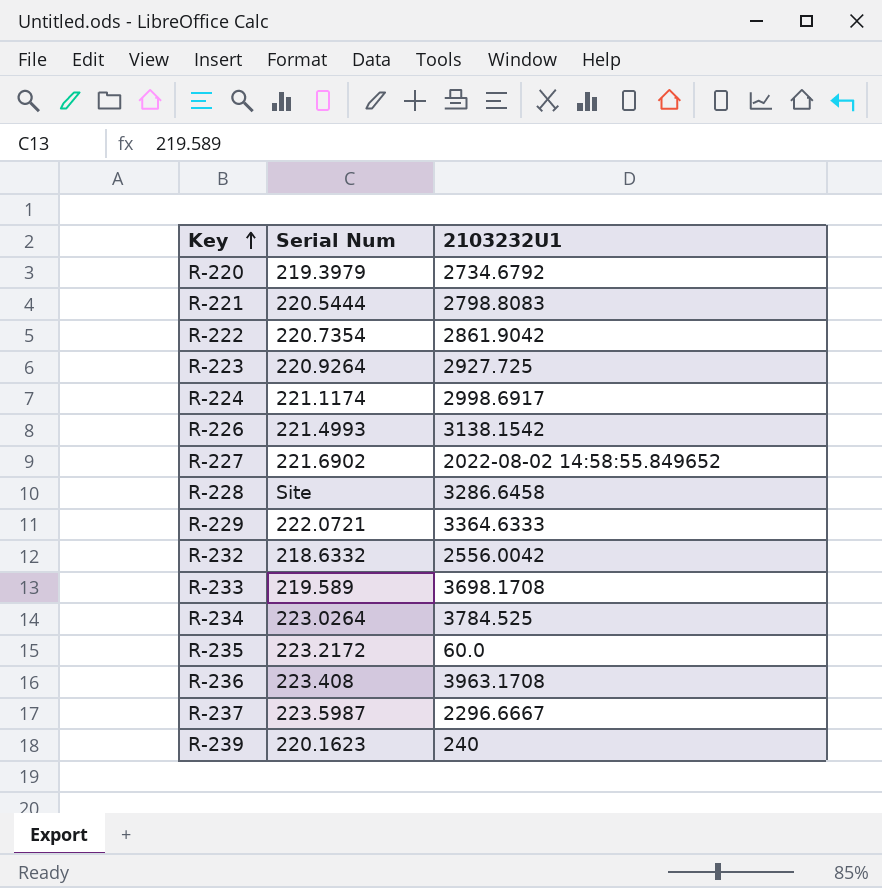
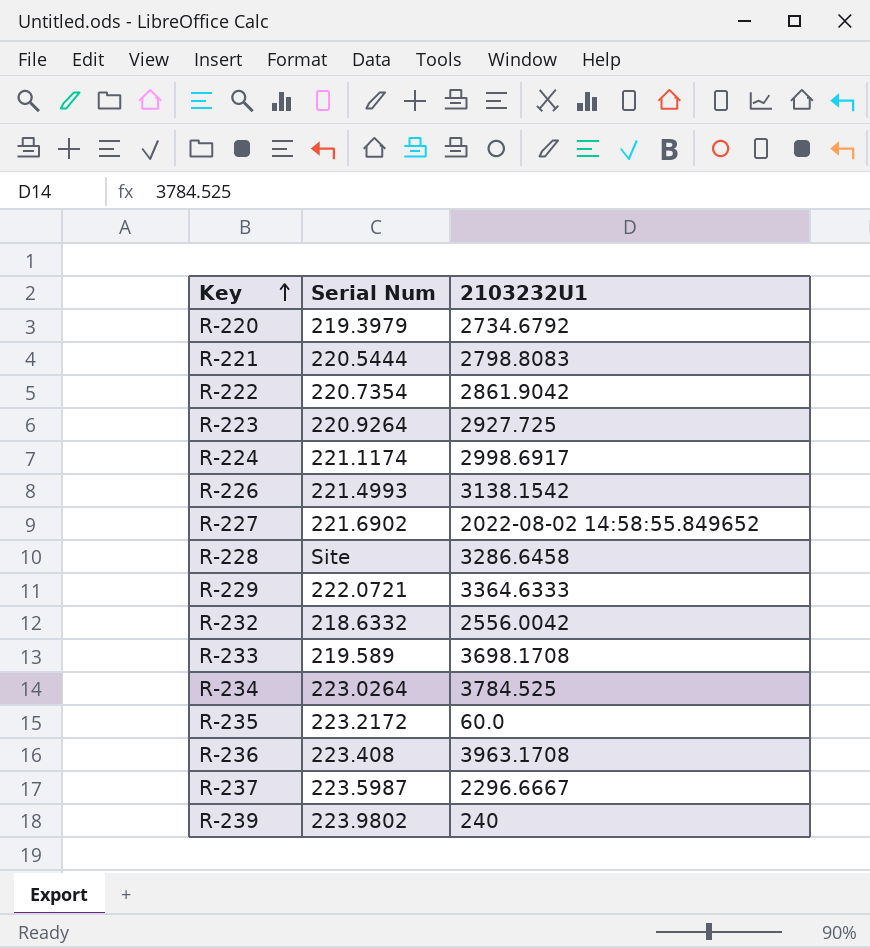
R-239 | Serial Num: 220.1623 -> 223.9802

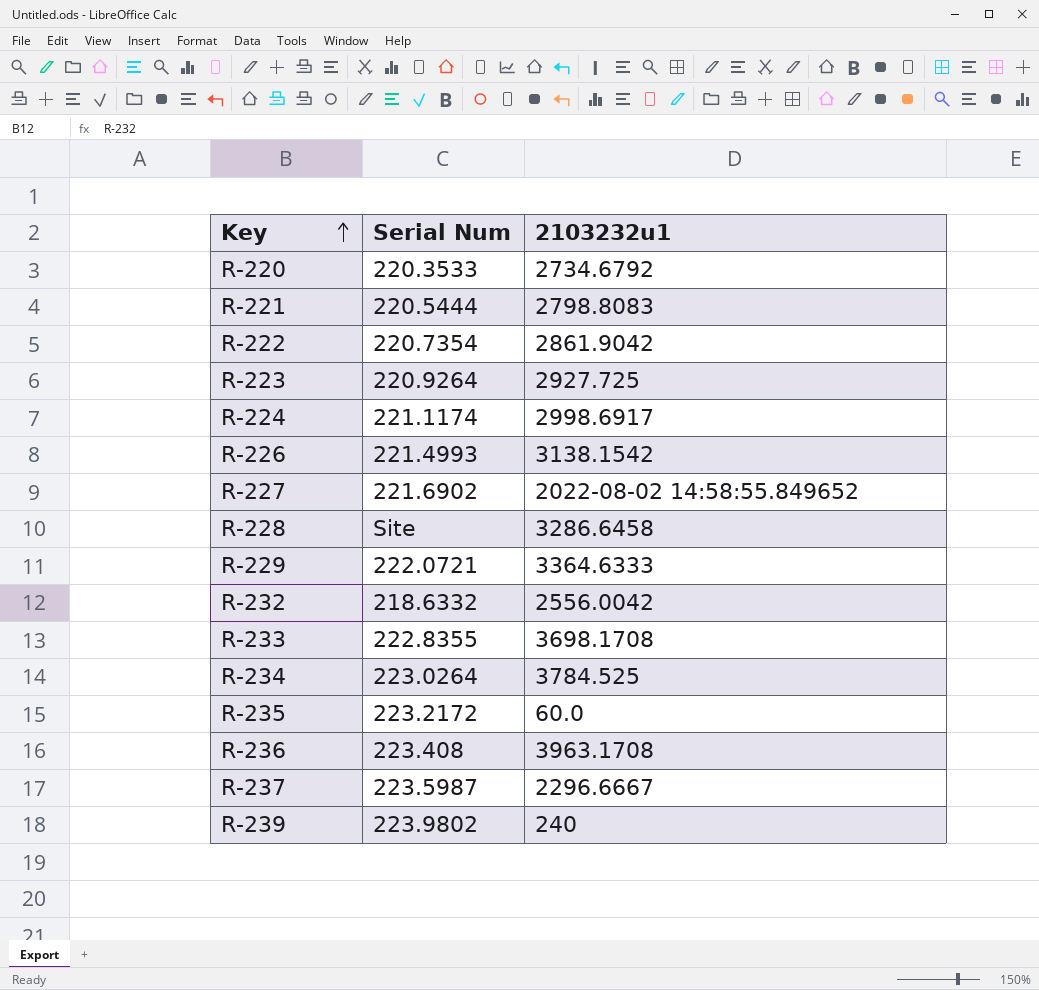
column name: 2103232U1 -> 2103232u1
R-220 | Serial Num: 219.3979 -> 220.3533
R-233 | Serial Num: 219.589 -> 222.8355

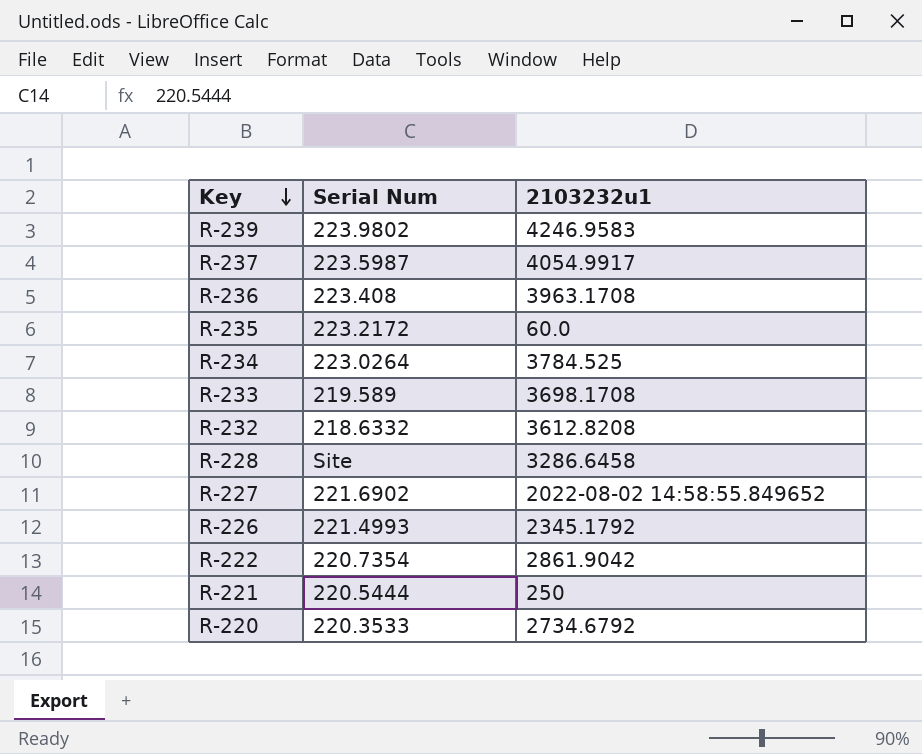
row order: Key ascending -> Key descending
row R-223: 220.9264 | 2927.725 -> none
row R-224: 221.1174 | 2998.6917 -> none
row R-229: 222.0721 | 3364.6333 -> none
R-239 | 2103232u1: 240 -> 4246.9583
R-237 | 2103232u1: 2296.6667 -> 4054.9917
R-233 | Serial Num: 222.8355 -> 219.589
R-232 | 2103232u1: 2556.0042 -> 3612.8208
R-226 | 2103232u1: 3138.1542 -> 2345.1792
R-221 | 2103232u1: 2798.8083 -> 250

